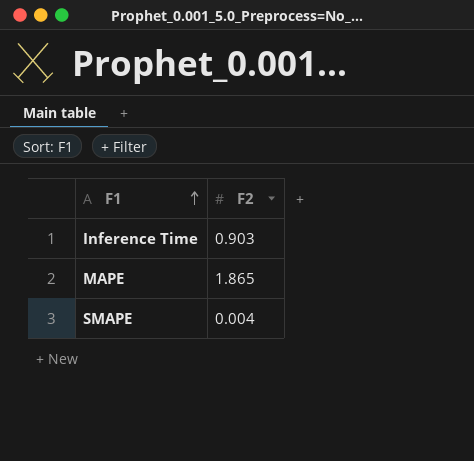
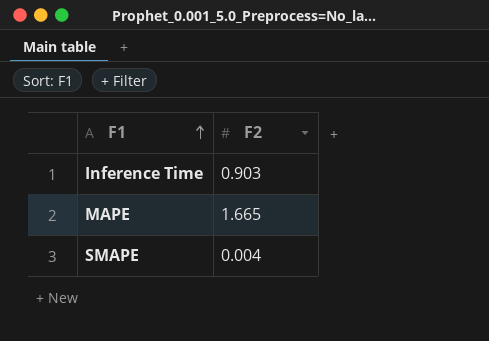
MAPE | F2: 1.865 -> 1.665

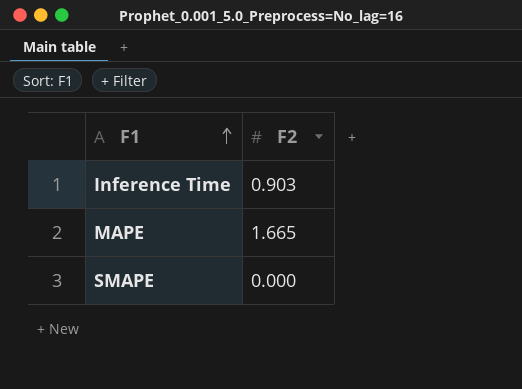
SMAPE | F2: 0.004 -> 0.000

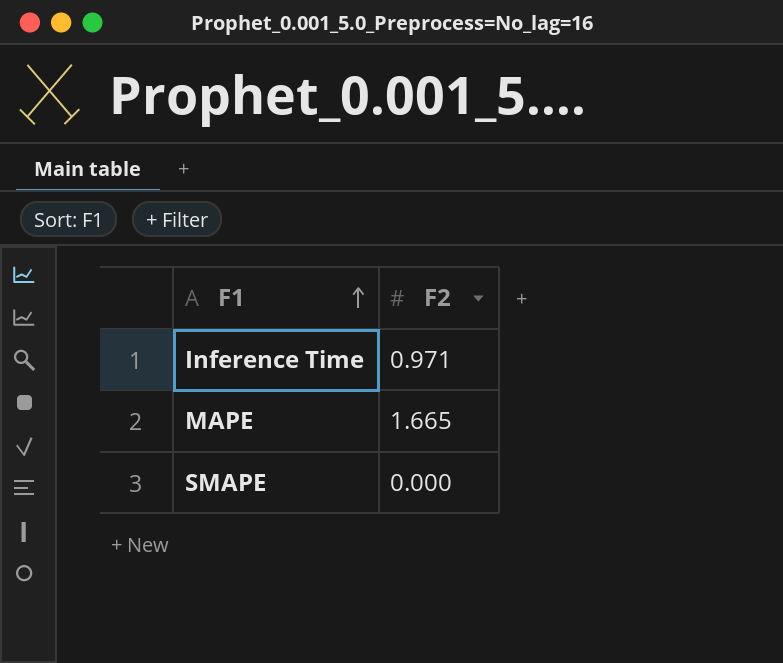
Inference Time | F2: 0.903 -> 0.971

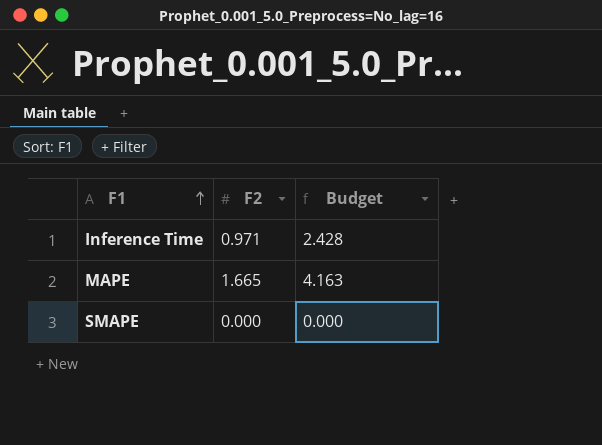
column Budget | formula: none -> [F2] * 2.5

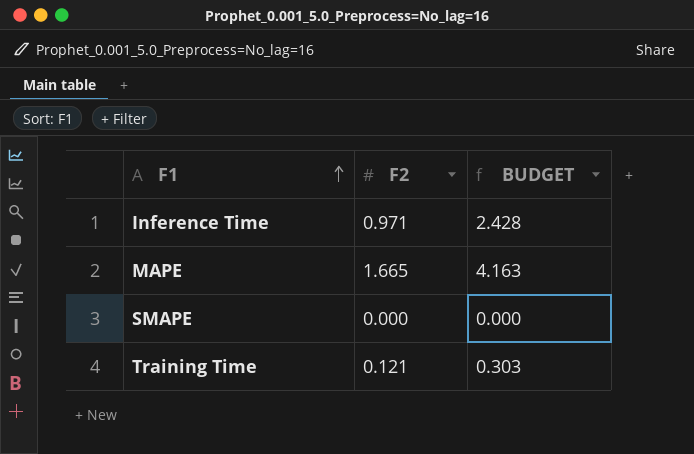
column name: Budget -> BUDGET
row Training Time: none -> 0.121 | 0.303

